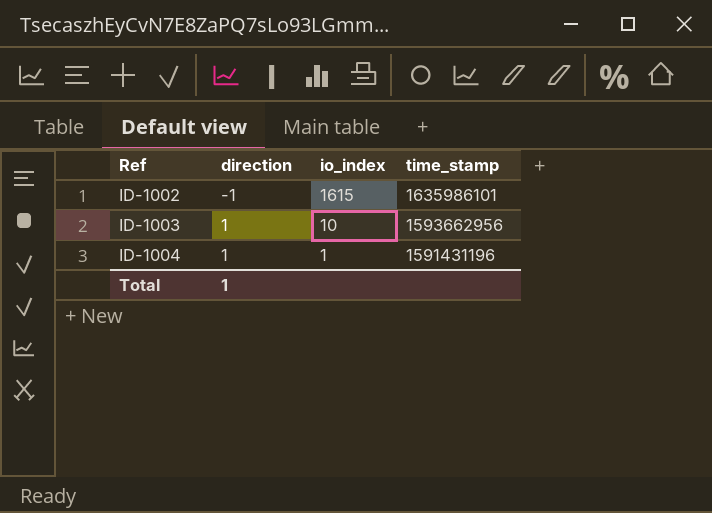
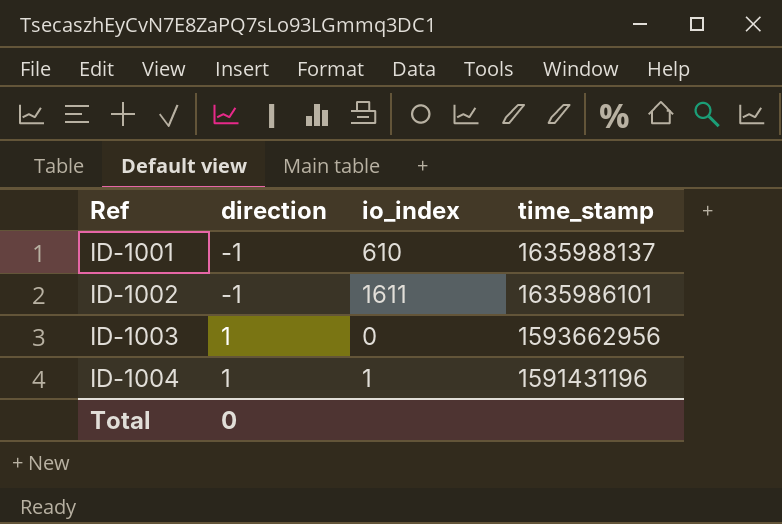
row ID-1001: none -> -1 | 610 | 1635988137
ID-1002 | io_index: 1615 -> 1611
ID-1003 | io_index: 10 -> 0
Total | direction: 1 -> 0

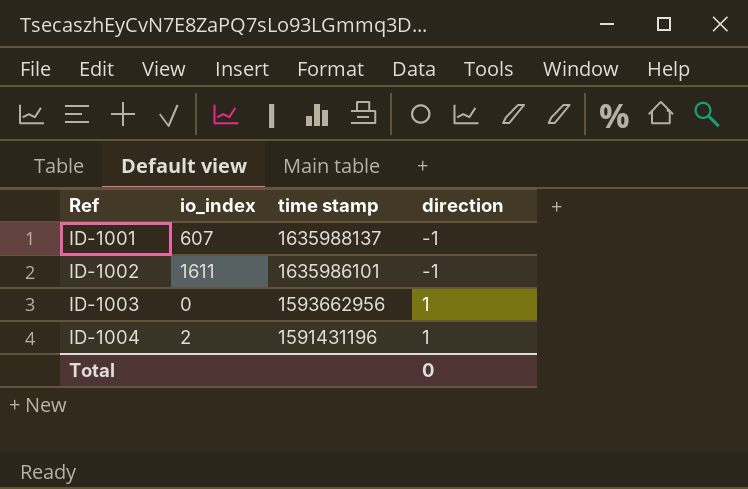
column name: time_stamp -> time stamp
column direction | position: 2 -> 4
ID-1001 | io_index: 610 -> 607
ID-1004 | io_index: 1 -> 2

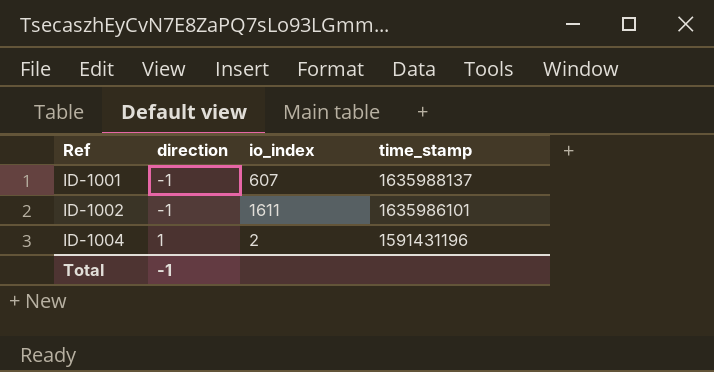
column direction | position: 4 -> 2
column name: time stamp -> time_stamp
row ID-1003: 0 | 1593662956 | 1 -> none
Total | direction: 0 -> -1

